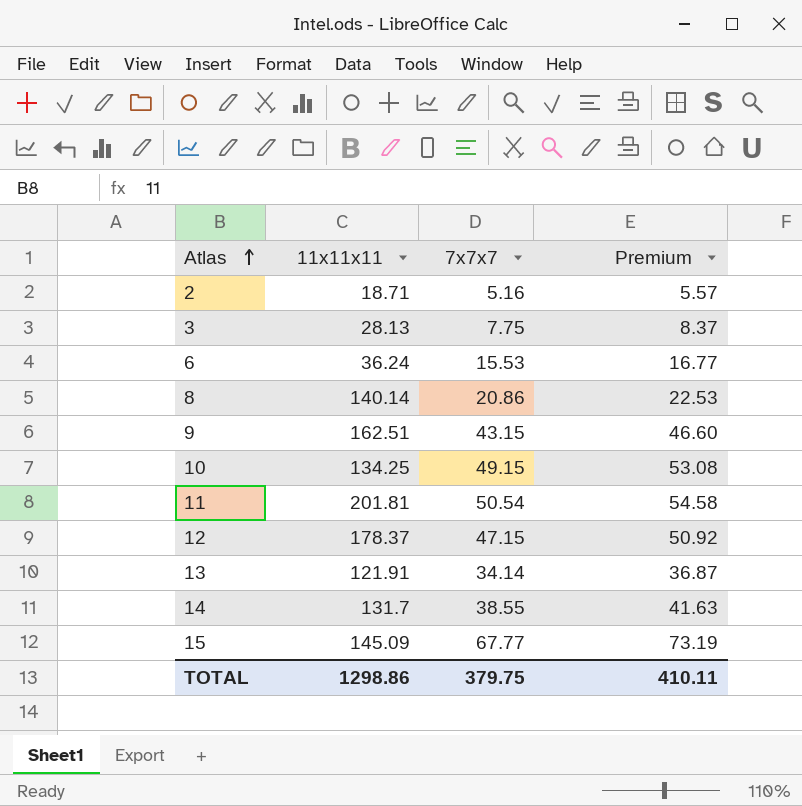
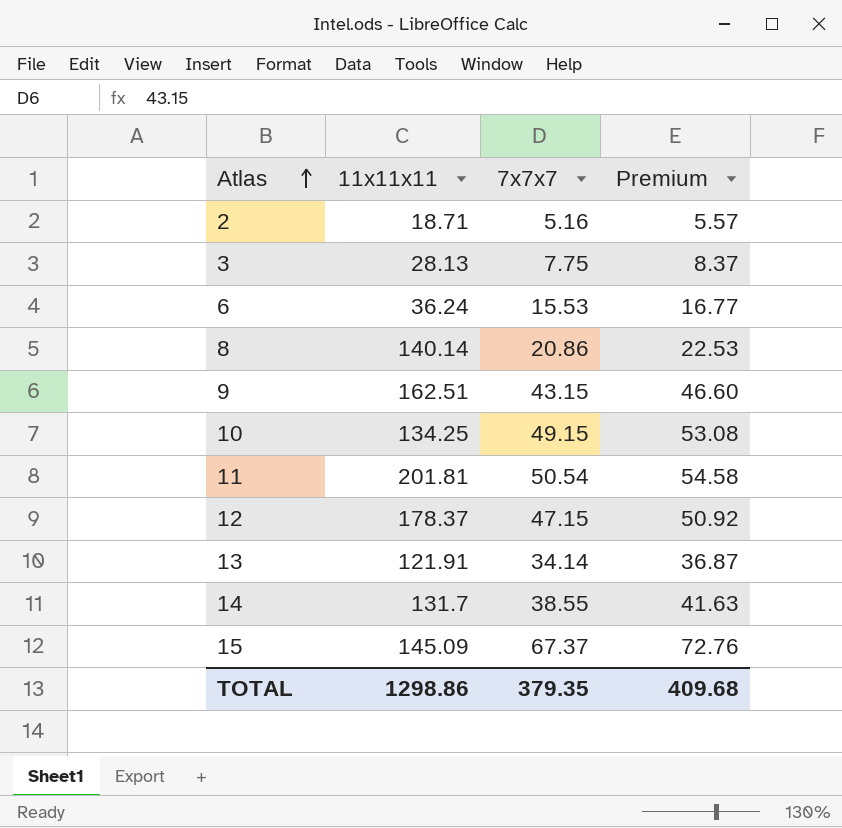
15 | 7x7x7: 67.77 -> 67.37
15 | Premium: 73.19 -> 72.76
TOTAL | 7x7x7: 379.75 -> 379.35
TOTAL | Premium: 410.11 -> 409.68

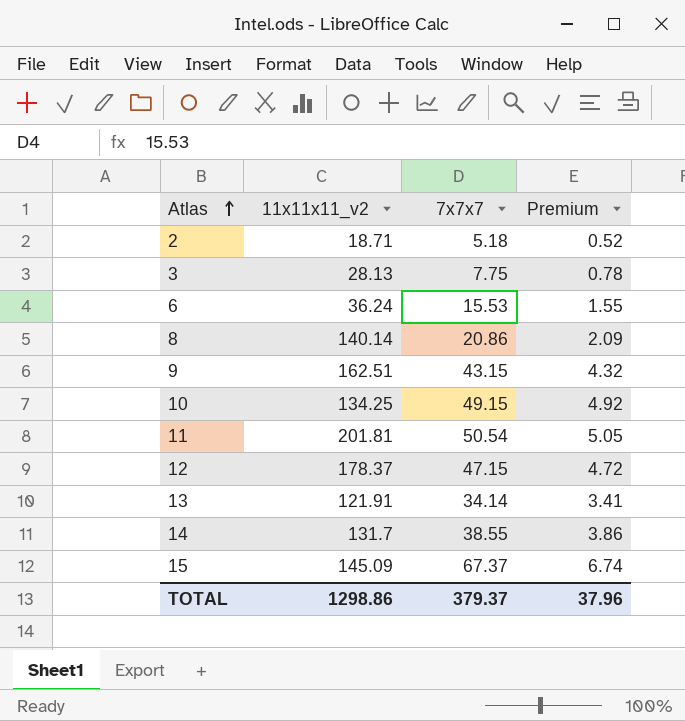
column name: 11x11x11 -> 11x11x11_v2
column Premium | formula: [7x7x7] * 1.08 -> [7x7x7] * 0.1
2 | 7x7x7: 5.16 -> 5.18
TOTAL | 7x7x7: 379.35 -> 379.37
TOTAL | Premium: 409.68 -> 37.96

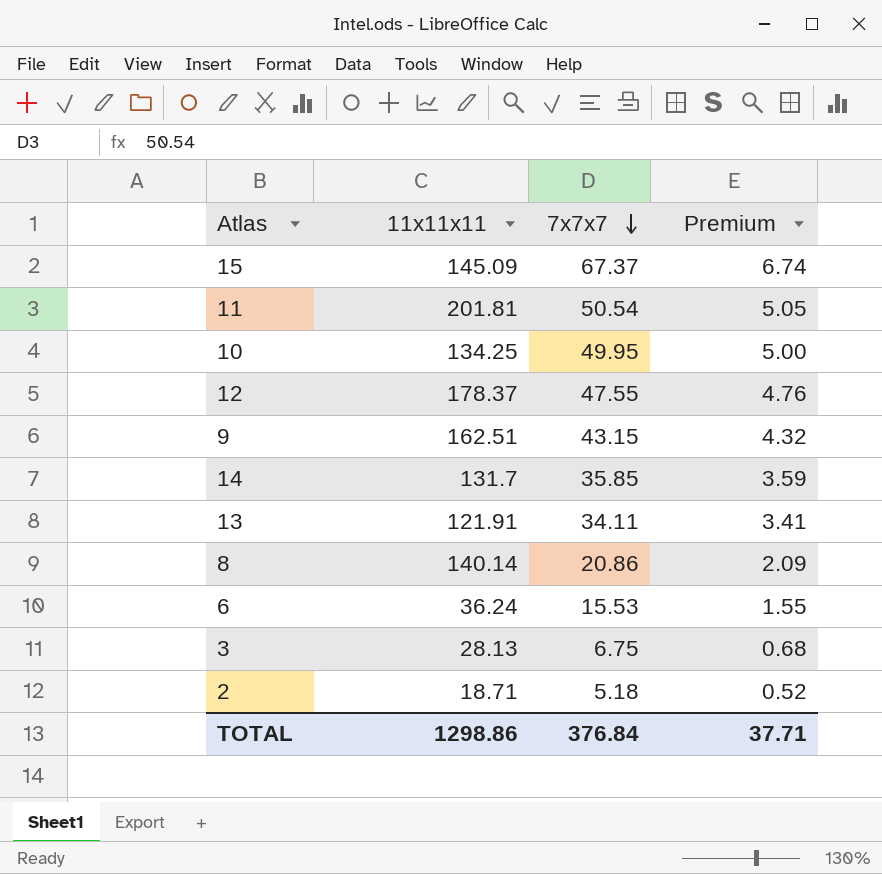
row order: Atlas ascending -> 7x7x7 descending
column name: 11x11x11_v2 -> 11x11x11
10 | 7x7x7: 49.15 -> 49.95
10 | Premium: 4.92 -> 5.00
12 | 7x7x7: 47.15 -> 47.55
12 | Premium: 4.72 -> 4.76
14 | 7x7x7: 38.55 -> 35.85
14 | Premium: 3.86 -> 3.59
13 | 7x7x7: 34.14 -> 34.11
3 | 7x7x7: 7.75 -> 6.75
3 | Premium: 0.78 -> 0.68
TOTAL | 7x7x7: 379.37 -> 376.84
TOTAL | Premium: 37.96 -> 37.71

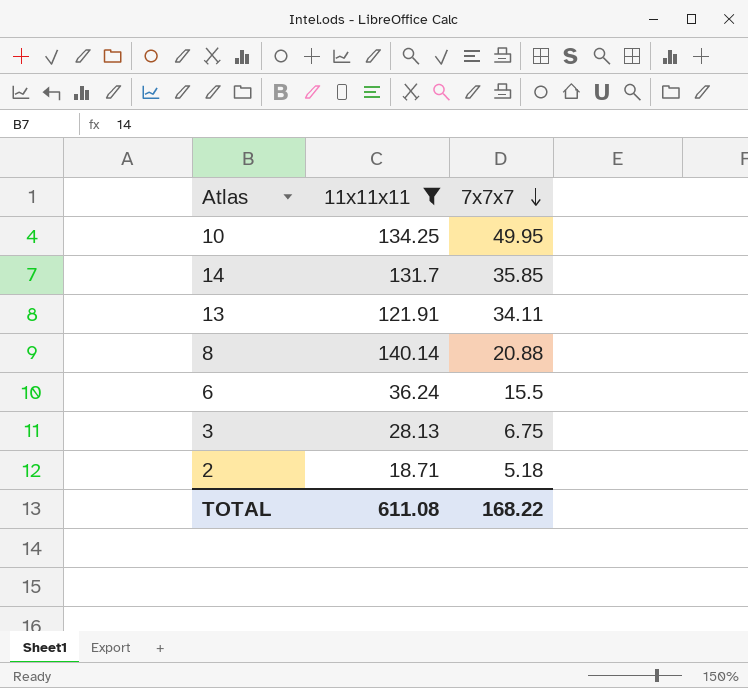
filter: none -> 11x11x11 <= 140.14
column Premium | formula: [7x7x7] * 0.1 -> none
8 | 7x7x7: 20.86 -> 20.88
6 | 7x7x7: 15.53 -> 15.5
TOTAL | 11x11x11: 1298.86 -> 611.08
TOTAL | 7x7x7: 376.84 -> 168.22

